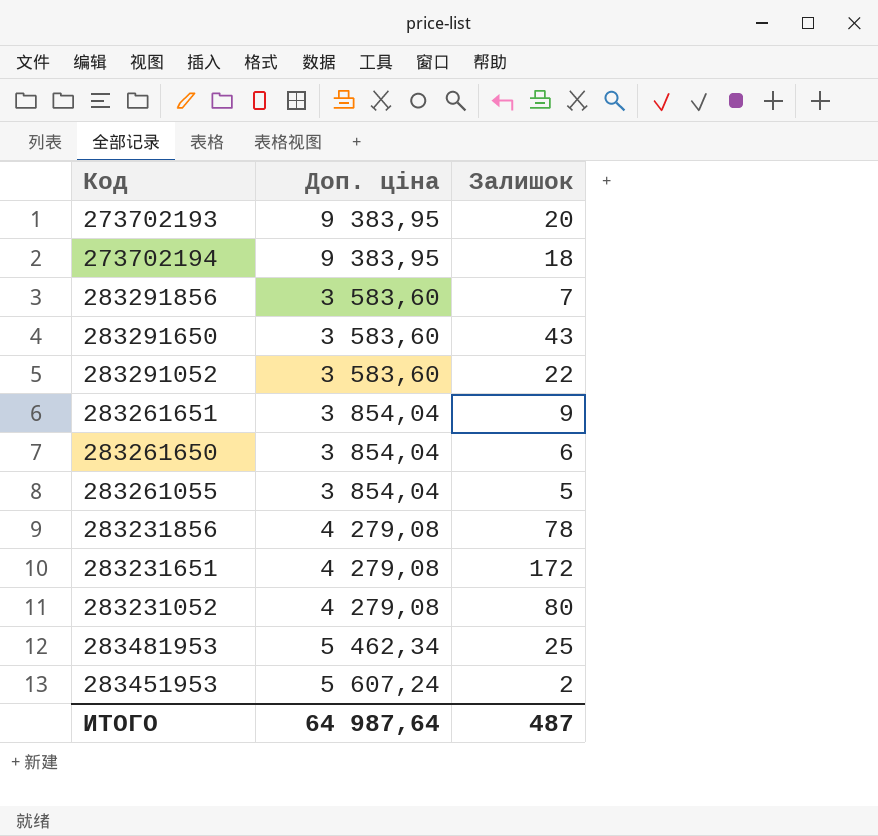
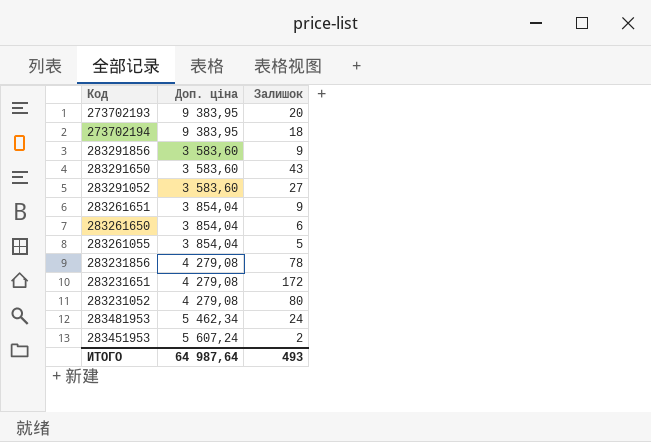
283291856 | Залишок: 7 -> 9
283291052 | Залишок: 22 -> 27
283481953 | Залишок: 25 -> 24
ИТОГО | Залишок: 487 -> 493

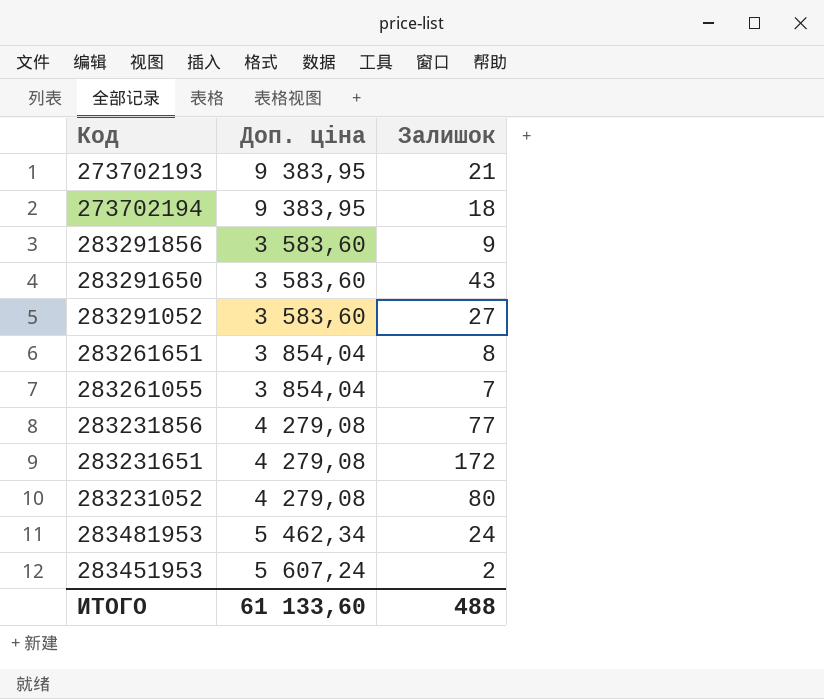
row 283261650: 3 854,04 | 6 -> none
273702193 | Залишок: 20 -> 21
283261651 | Залишок: 9 -> 8
283261055 | Залишок: 5 -> 7
283231856 | Залишок: 78 -> 77
ИТОГО | Доп. ціна: 64 987,64 -> 61 133,60
ИТОГО | Залишок: 493 -> 488

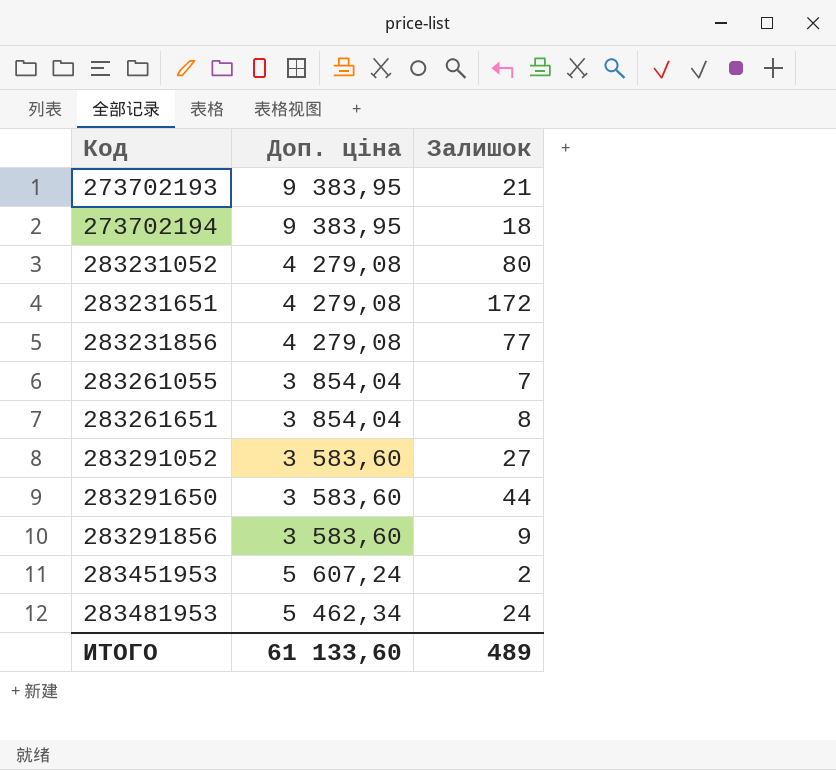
row order: none -> Код ascending
283291650 | Залишок: 43 -> 44
ИТОГО | Залишок: 488 -> 489

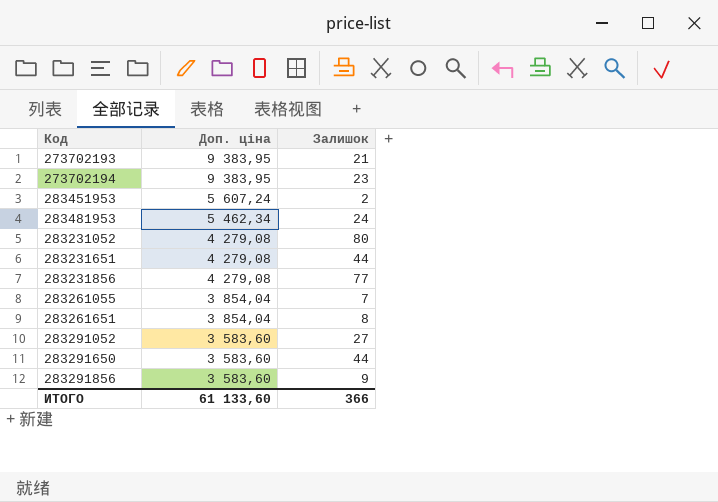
row order: Код ascending -> Доп. ціна descending
273702194 | Залишок: 18 -> 23
283231651 | Залишок: 172 -> 44
ИТОГО | Залишок: 489 -> 366

